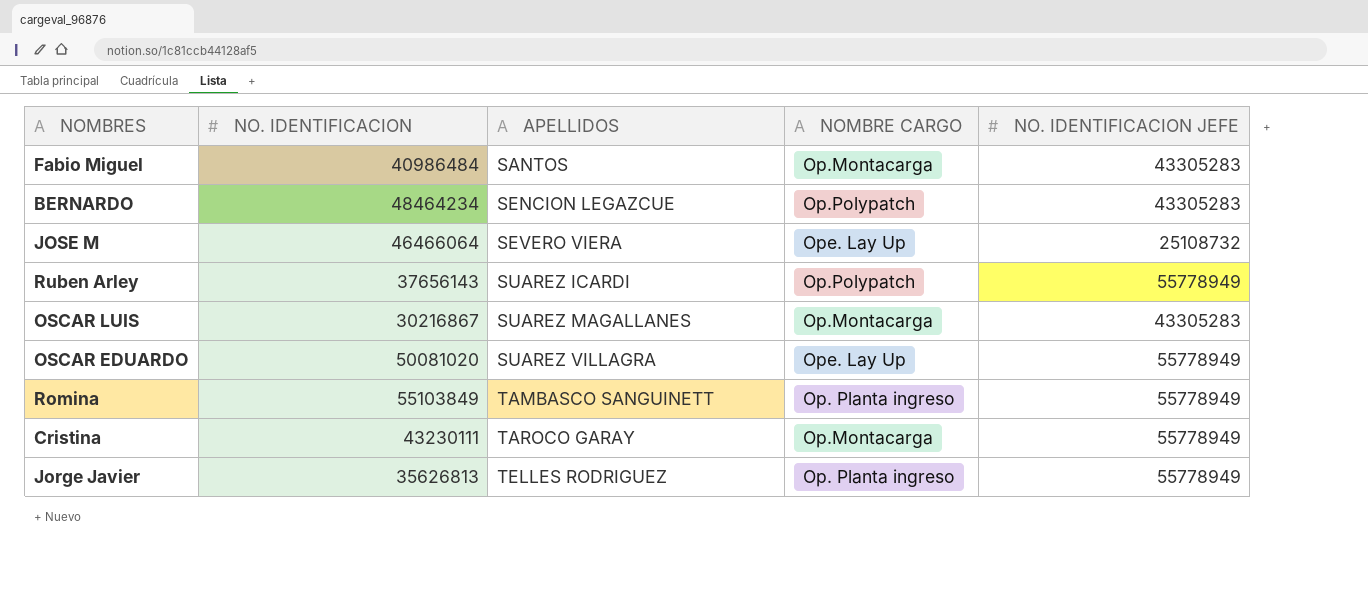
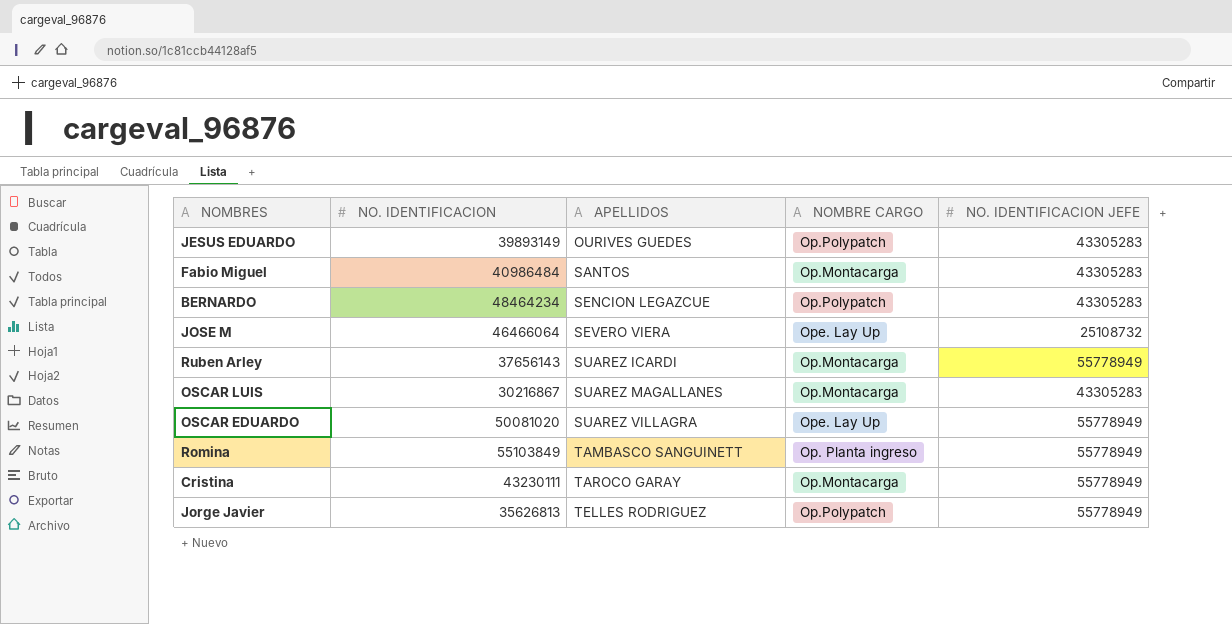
row JESUS EDUARDO: none -> 39893149 | OURIVES GUEDES | Op.Polypatch | 43305283
Ruben Arley | NOMBRE CARGO: Op.Polypatch -> Op.Montacarga
Jorge Javier | NOMBRE CARGO: Op. Planta ingreso -> Op.Polypatch

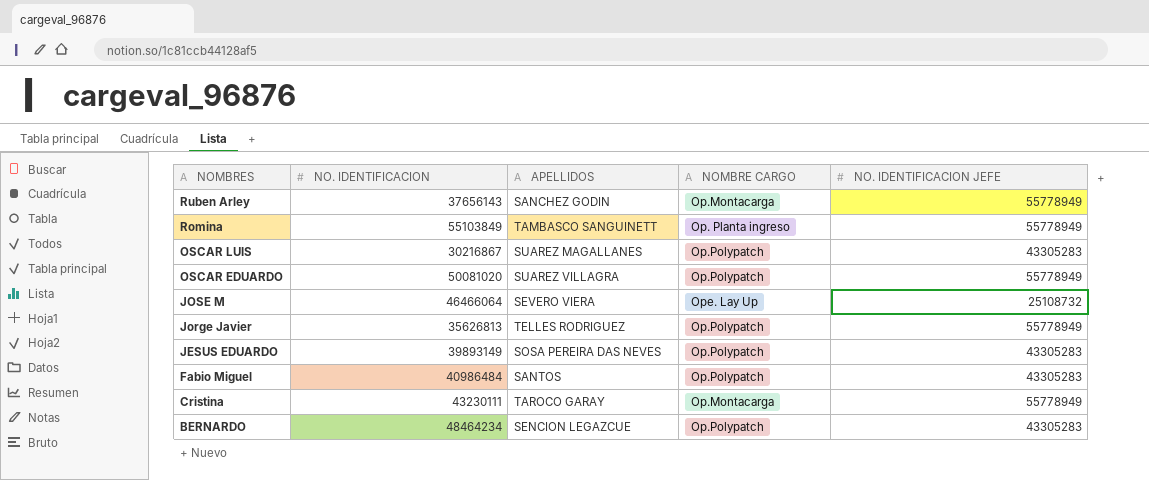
row order: APELLIDOS ascending -> NOMBRES descending
Ruben Arley | APELLIDOS: SUAREZ ICARDI -> SANCHEZ GODIN
OSCAR LUIS | NOMBRE CARGO: Op.Montacarga -> Op.Polypatch
OSCAR EDUARDO | NOMBRE CARGO: Ope. Lay Up -> Op.Polypatch
JESUS EDUARDO | APELLIDOS: OURIVES GUEDES -> SOSA PEREIRA DAS NEVES
Fabio Miguel | NOMBRE CARGO: Op.Montacarga -> Op.Polypatch

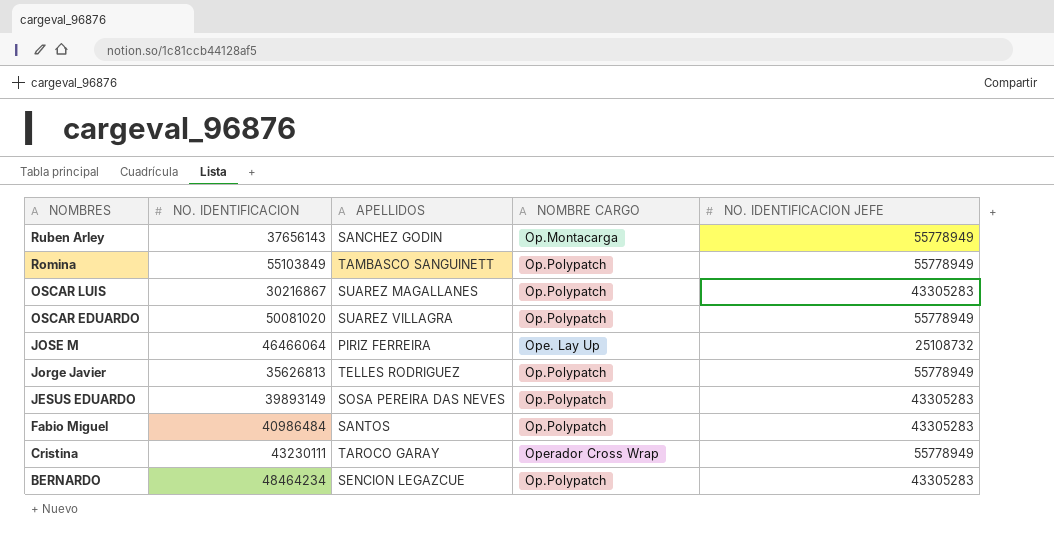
Romina | NOMBRE CARGO: Op. Planta ingreso -> Op.Polypatch
JOSE M | APELLIDOS: SEVERO VIERA -> PIRIZ FERREIRA
Cristina | NOMBRE CARGO: Op.Montacarga -> Operador Cross Wrap

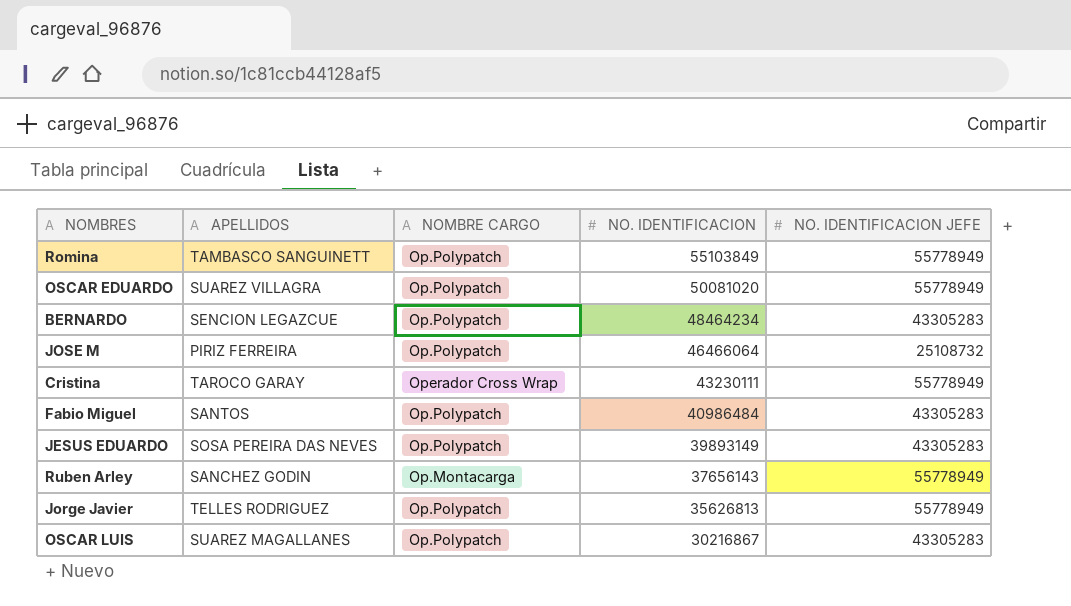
row order: NOMBRES descending -> NO. IDENTIFICACION descending
column NO. IDENTIFICACION | position: 2 -> 4
JOSE M | NOMBRE CARGO: Ope. Lay Up -> Op.Polypatch

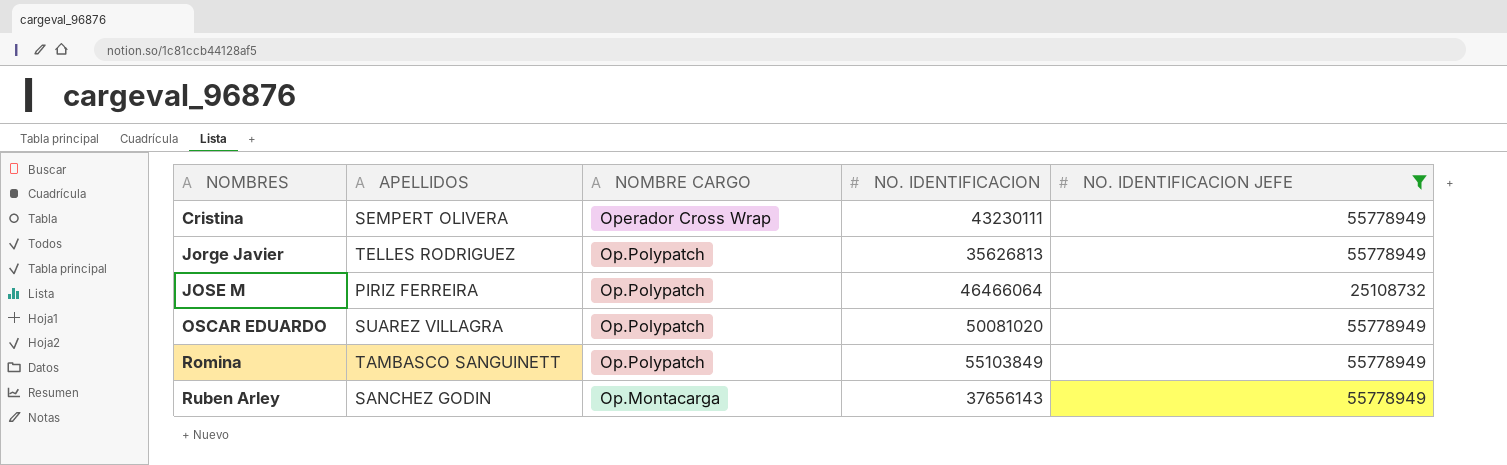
filter: none -> NO. IDENTIFICACION JEFE != 43305283
row order: NO. IDENTIFICACION descending -> NOMBRES ascending
Cristina | APELLIDOS: TAROCO GARAY -> SEMPERT OLIVERA

